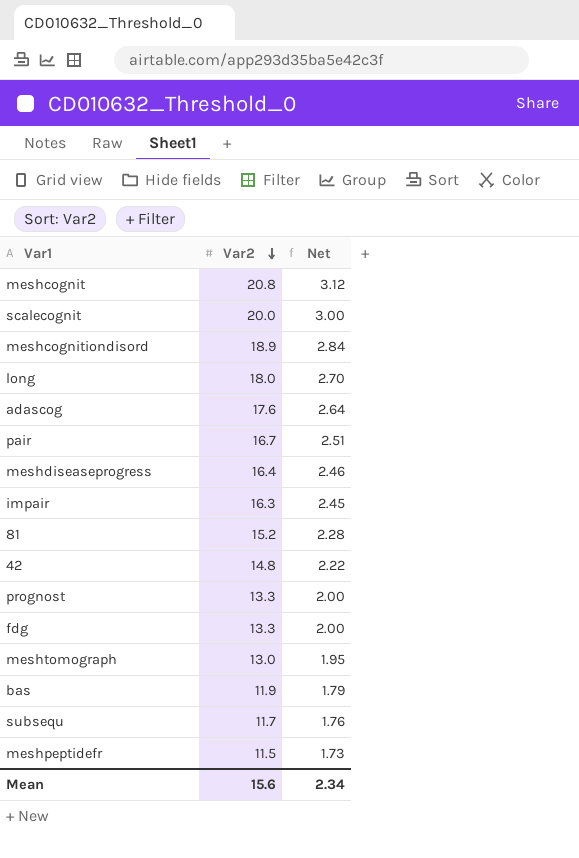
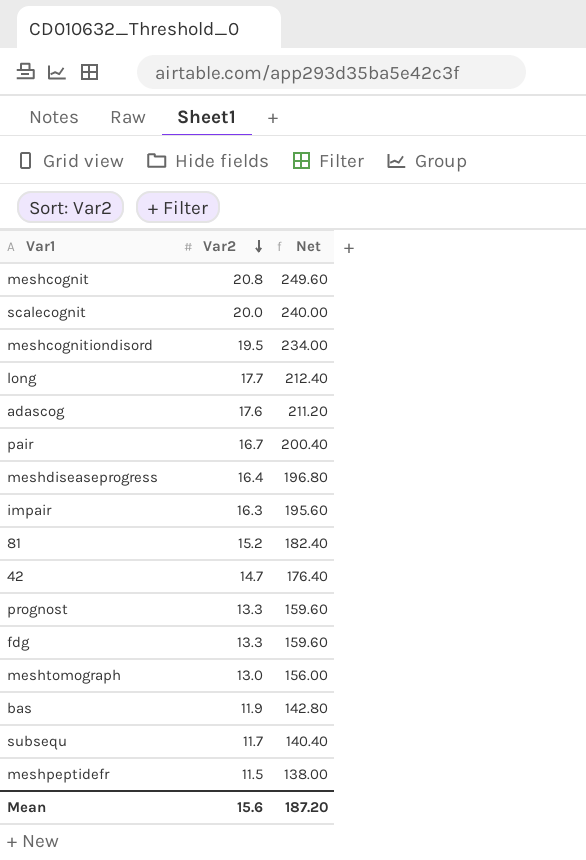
column Net | formula: [Var2] * 0.15 -> [Var2] * 12
meshcognitiondisord | Var2: 18.9 -> 19.5
long | Var2: 18.0 -> 17.7
42 | Var2: 14.8 -> 14.7
Mean | Net: 2.34 -> 187.20

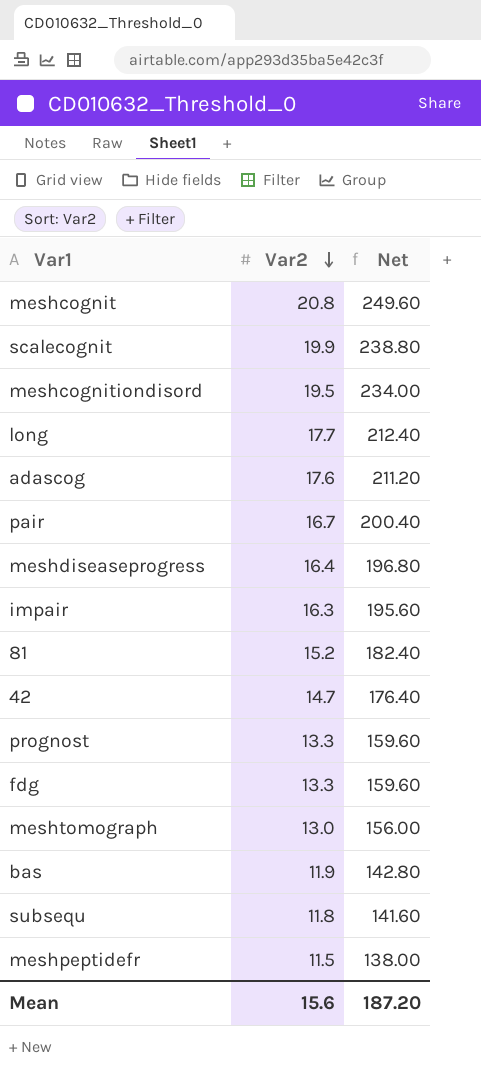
scalecognit | Var2: 20.0 -> 19.9
scalecognit | Net: 240.00 -> 238.80
subsequ | Var2: 11.7 -> 11.8
subsequ | Net: 140.40 -> 141.60

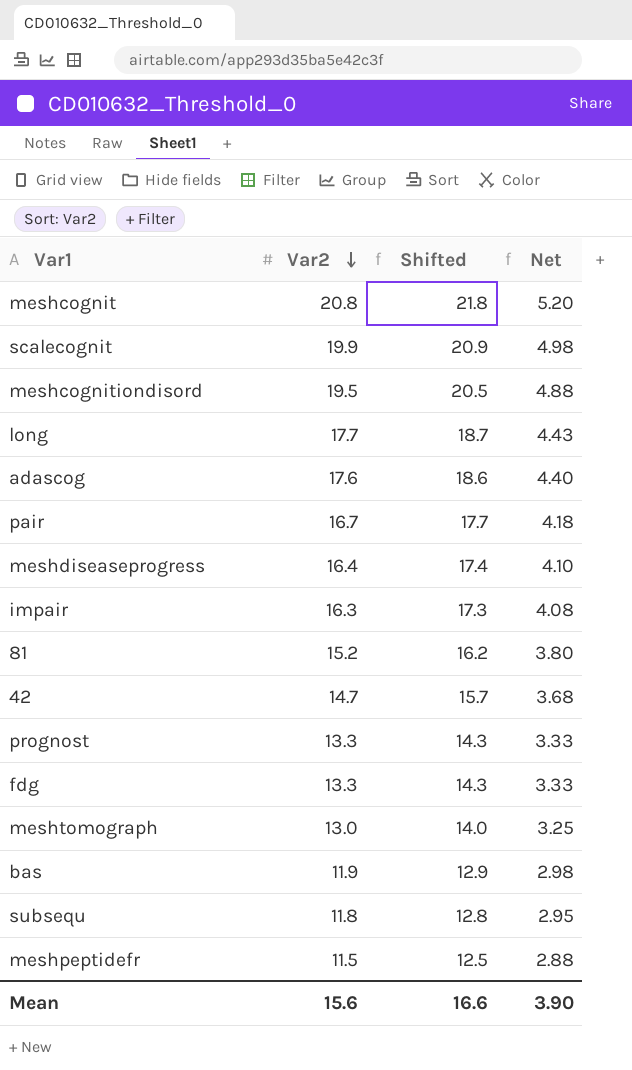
column Shifted | formula: none -> [Var2] + 1
column Net | formula: [Var2] * 12 -> [Var2] * 0.25
Mean | Net: 187.20 -> 3.90

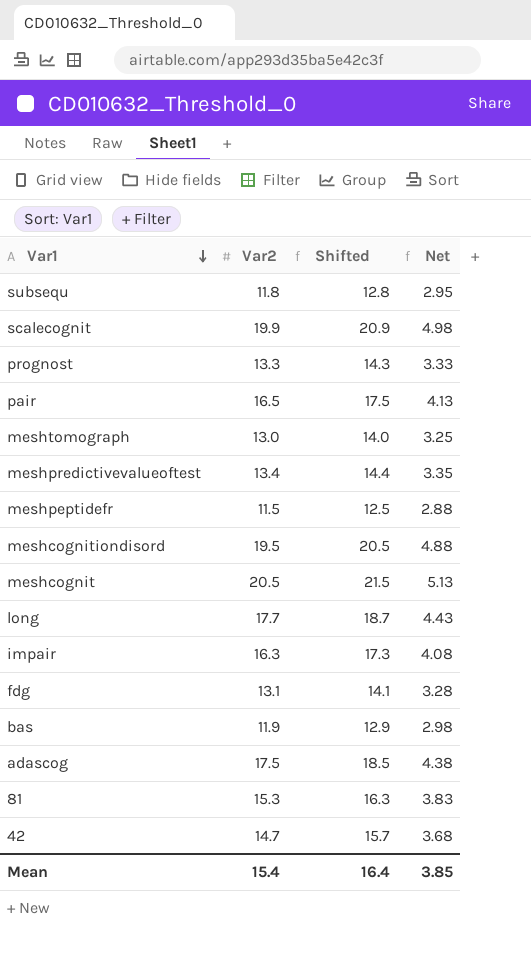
row order: Var2 descending -> Var1 descending
row meshdiseaseprogress: 16.4 | 17.4 | 4.10 -> none
pair | Var2: 16.7 -> 16.5
pair | Shifted: 17.7 -> 17.5
pair | Net: 4.18 -> 4.13
row meshpredictivevalueoftest: none -> 13.4 | 14.4 | 3.35
meshcognit | Var2: 20.8 -> 20.5
meshcognit | Shifted: 21.8 -> 21.5
meshcognit | Net: 5.20 -> 5.13
fdg | Var2: 13.3 -> 13.1
fdg | Shifted: 14.3 -> 14.1
fdg | Net: 3.33 -> 3.28
adascog | Var2: 17.6 -> 17.5
adascog | Shifted: 18.6 -> 18.5
adascog | Net: 4.40 -> 4.38
81 | Var2: 15.2 -> 15.3
81 | Shifted: 16.2 -> 16.3
81 | Net: 3.80 -> 3.83
Mean | Var2: 15.6 -> 15.4
Mean | Shifted: 16.6 -> 16.4
Mean | Net: 3.90 -> 3.85

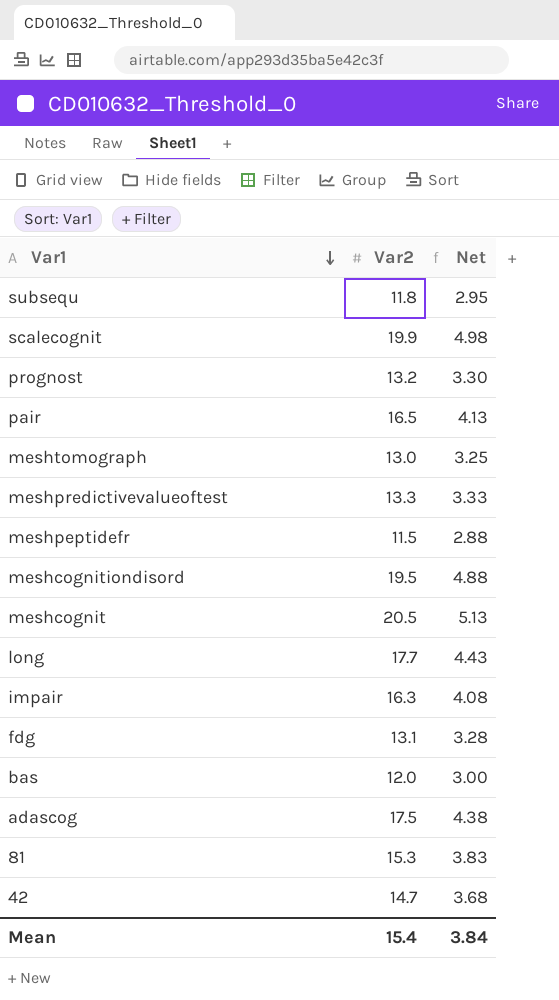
column Shifted | formula: [Var2] + 1 -> none
prognost | Var2: 13.3 -> 13.2
prognost | Net: 3.33 -> 3.30
meshpredictivevalueoftest | Var2: 13.4 -> 13.3
meshpredictivevalueoftest | Net: 3.35 -> 3.33
bas | Var2: 11.9 -> 12.0
bas | Net: 2.98 -> 3.00
Mean | Net: 3.85 -> 3.84

